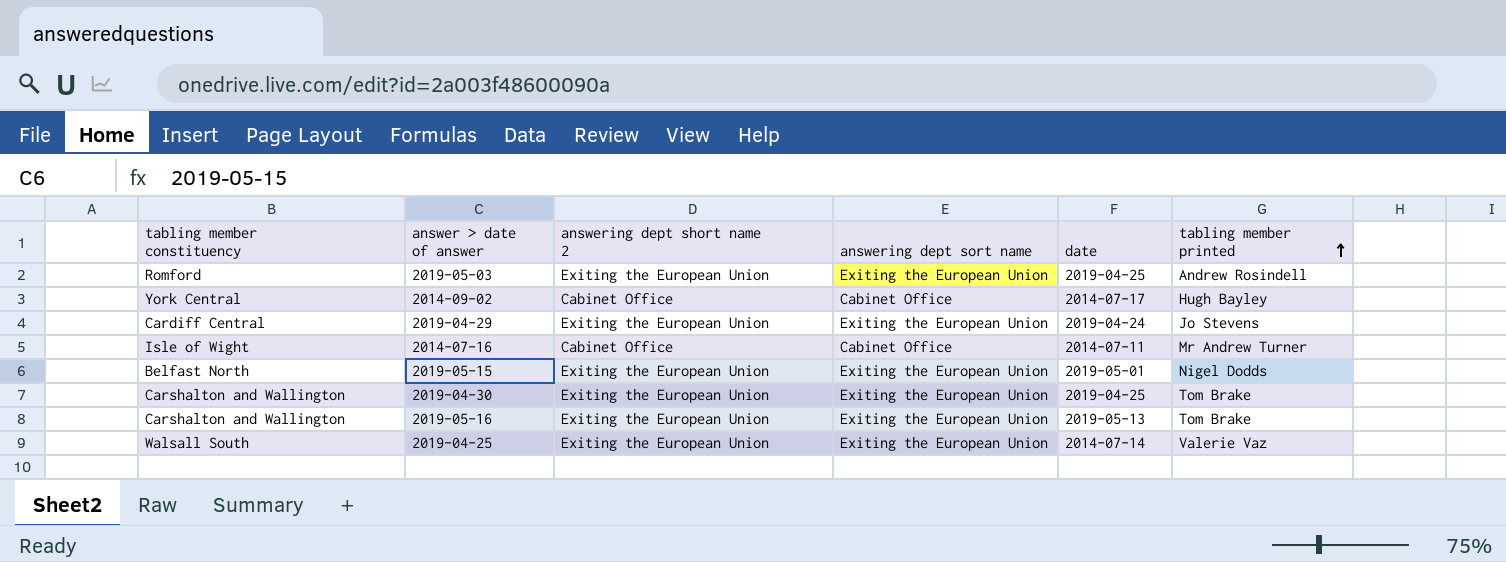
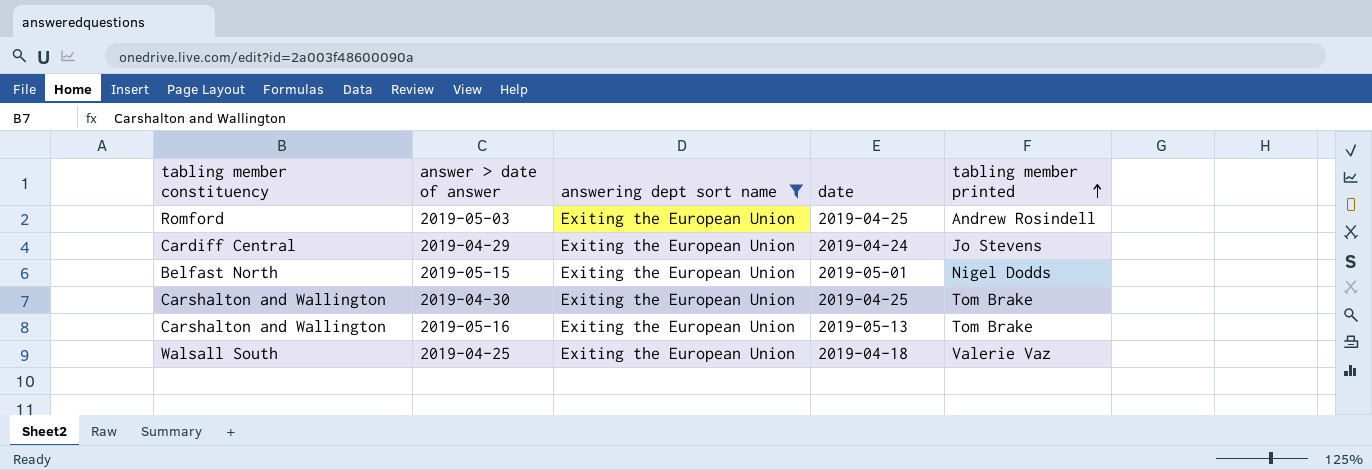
filter: none -> answering dept sort name = Exiting the European Union
column answering dept short name 2 | position: 3 -> none
2019-04-25 | date: 2014-07-14 -> 2019-04-18

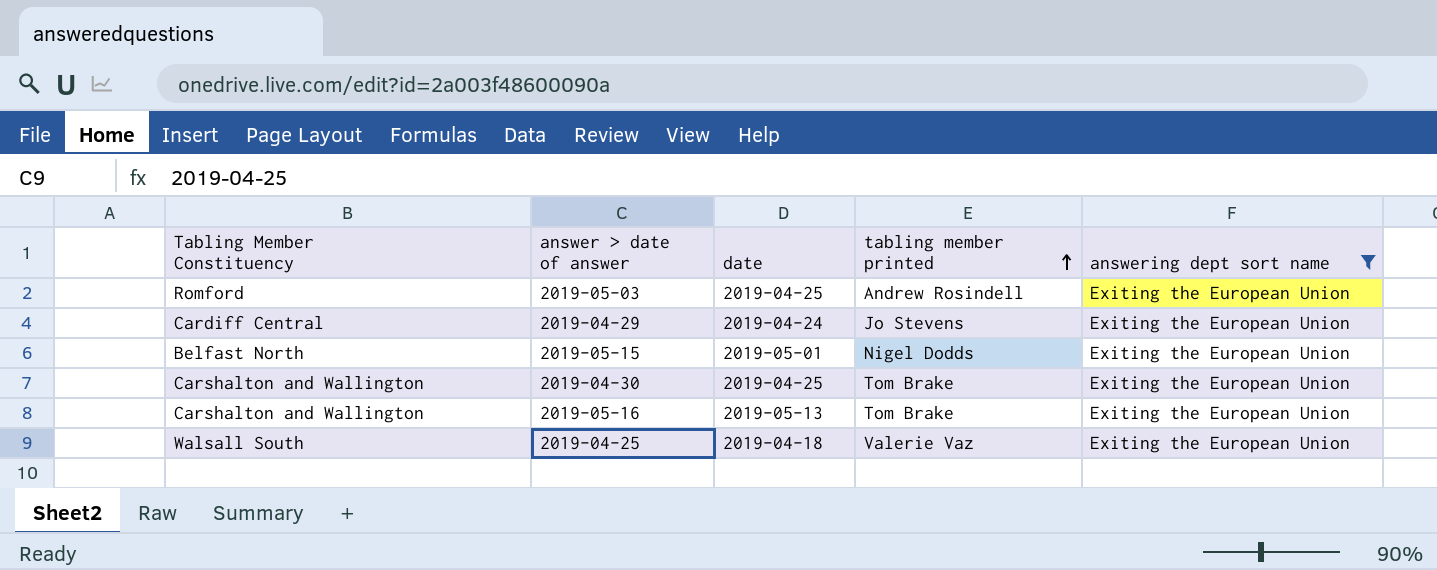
column name: tabling member constituency -> Tabling Member Constituency
column answering dept sort name | position: 3 -> 5

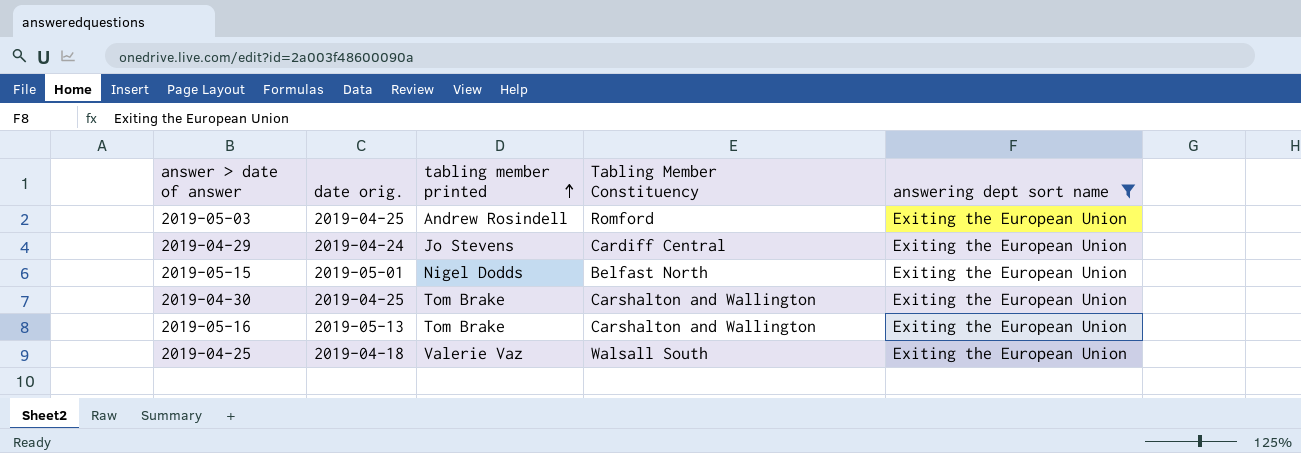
column name: date -> date orig.
column Tabling Member Constituency | position: 1 -> 4

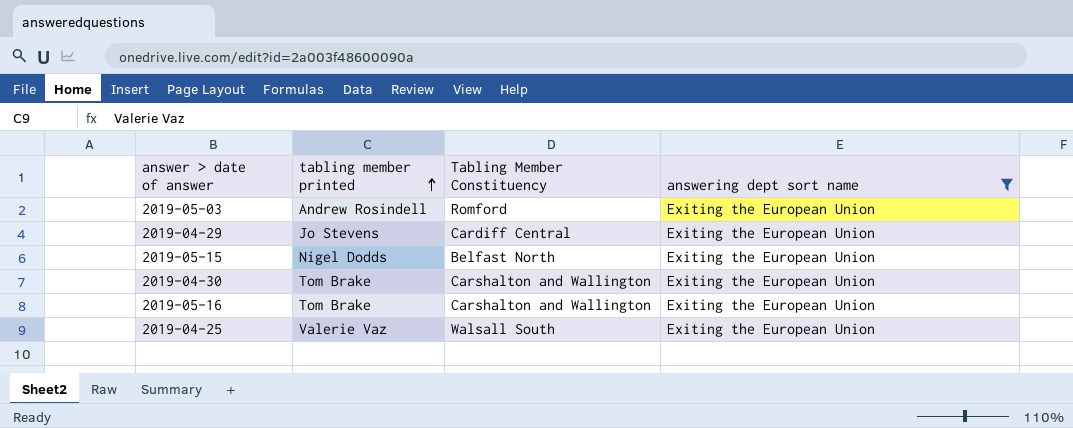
column date orig. | position: 2 -> none

